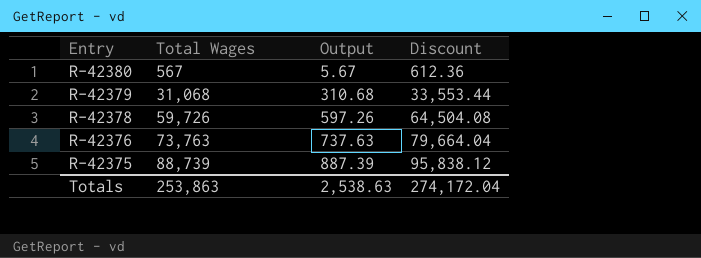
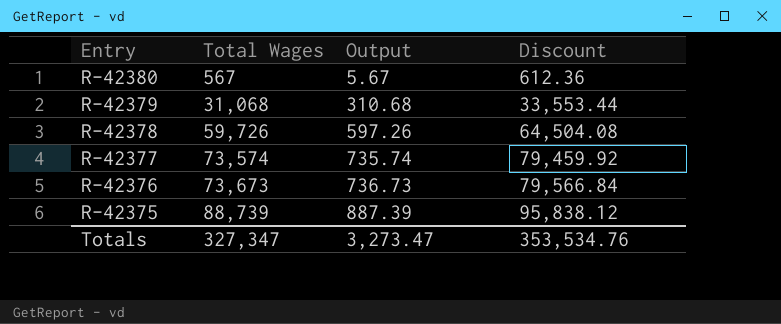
row R-42377: none -> 73,574 | 735.74 | 79,459.92
R-42376 | Total Wages: 73,763 -> 73,673
R-42376 | Output: 737.63 -> 736.73
R-42376 | Discount: 79,664.04 -> 79,566.84
Totals | Total Wages: 253,863 -> 327,347
Totals | Output: 2,538.63 -> 3,273.47
Totals | Discount: 274,172.04 -> 353,534.76

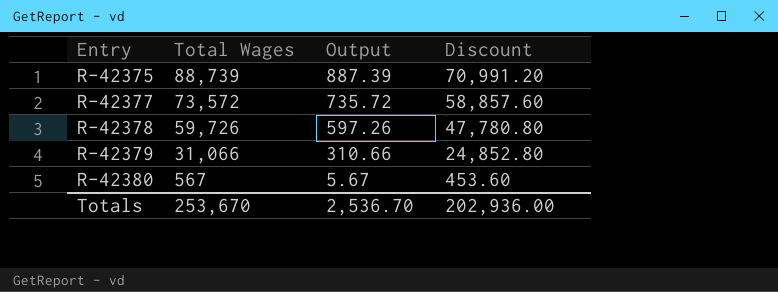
row order: Entry descending -> Entry ascending
column Discount | formula: [Total Wages] * 1.08 -> [Total Wages] * 0.8
row R-42376: 73,673 | 736.73 | 79,566.84 -> none
R-42377 | Total Wages: 73,574 -> 73,572
R-42377 | Output: 735.74 -> 735.72
R-42379 | Total Wages: 31,068 -> 31,066
R-42379 | Output: 310.68 -> 310.66
Totals | Total Wages: 327,347 -> 253,670
Totals | Output: 3,273.47 -> 2,536.70
Totals | Discount: 353,534.76 -> 202,936.00

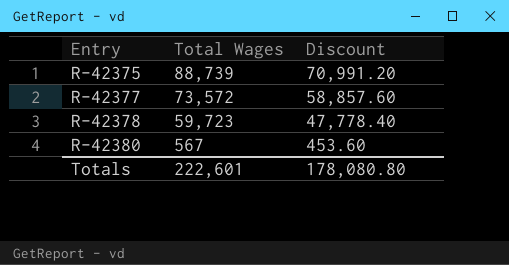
column Output | formula: [Total Wages] * 0.01 -> none
row R-42379: 31,066 | 310.66 | 24,852.80 -> none
R-42378 | Total Wages: 59,726 -> 59,723
R-42378 | Discount: 47,780.80 -> 47,778.40
Totals | Total Wages: 253,670 -> 222,601
Totals | Discount: 202,936.00 -> 178,080.80

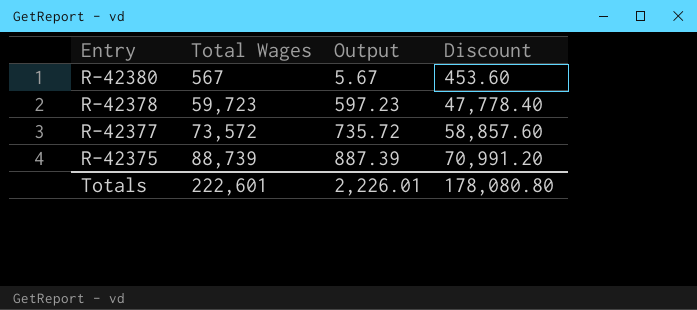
row order: Entry ascending -> Entry descending
column Output | formula: none -> [Total Wages] * 0.01

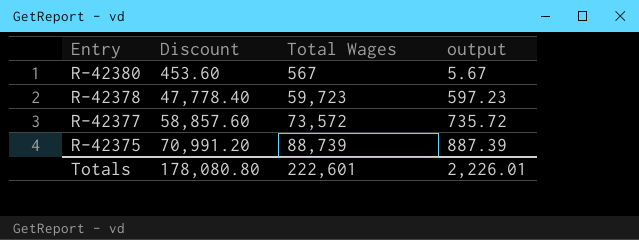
column Discount | position: 4 -> 2
column name: Output -> output

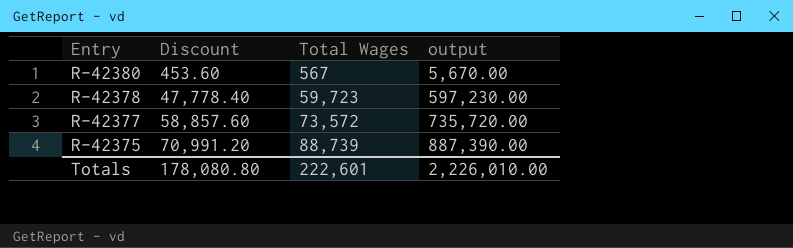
column output | formula: [Total Wages] * 0.01 -> [Total Wages] * 10
Totals | output: 2,226.01 -> 2,226,010.00

